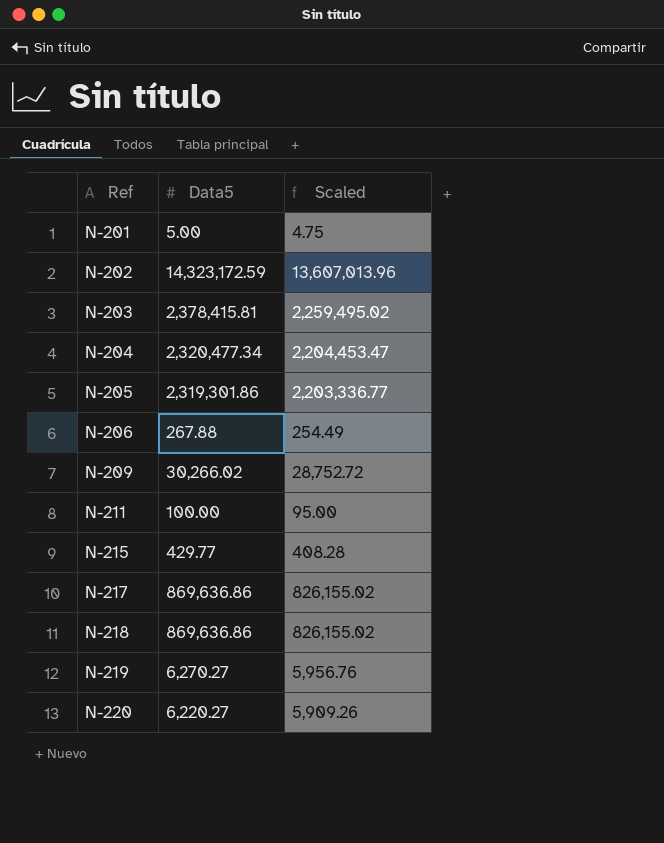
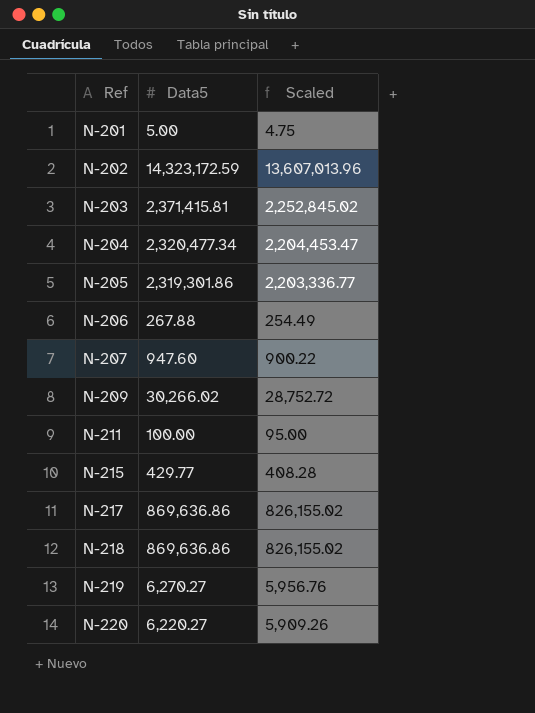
N-203 | Data5: 2,378,415.81 -> 2,371,415.81
N-203 | Scaled: 2,259,495.02 -> 2,252,845.02
row N-207: none -> 947.60 | 900.22

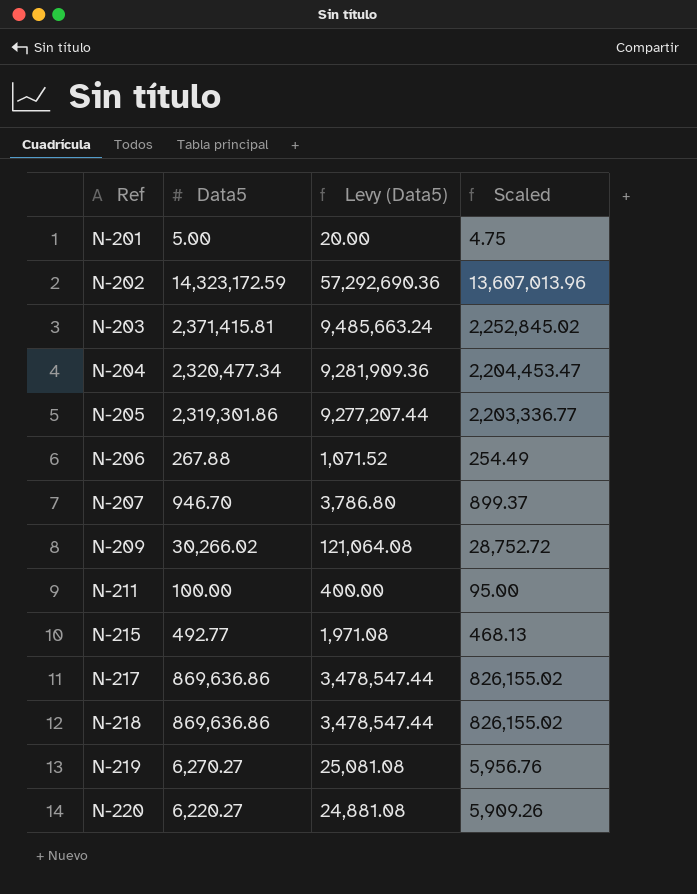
column Levy (Data5) | formula: none -> [Data5] * 4
N-207 | Data5: 947.60 -> 946.70
N-207 | Scaled: 900.22 -> 899.37
N-215 | Data5: 429.77 -> 492.77
N-215 | Scaled: 408.28 -> 468.13

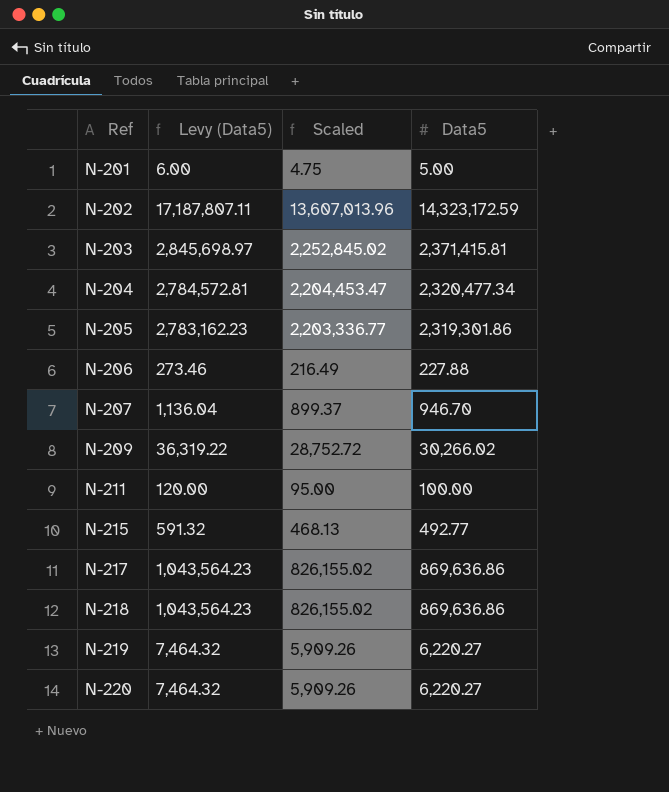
column Levy (Data5) | formula: [Data5] * 4 -> [Data5] * 1.2
column Data5 | position: 2 -> 4
N-206 | Scaled: 254.49 -> 216.49
N-206 | Data5: 267.88 -> 227.88
N-219 | Scaled: 5,956.76 -> 5,909.26
N-219 | Data5: 6,270.27 -> 6,220.27

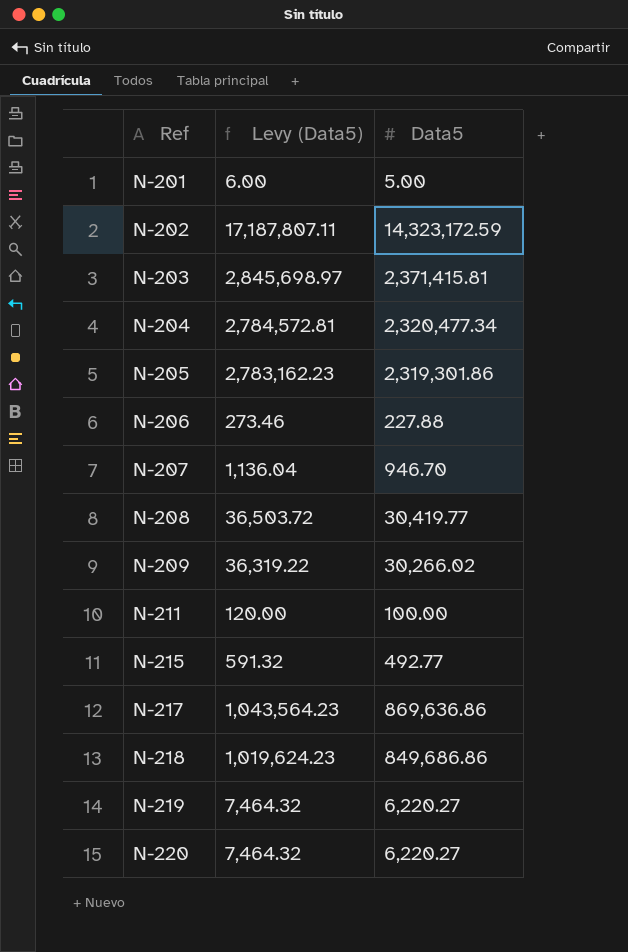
column Scaled | formula: [Data5] * 0.95 -> none
row N-208: none -> 36,503.72 | 30,419.77
N-218 | Levy (Data5): 1,043,564.23 -> 1,019,624.23
N-218 | Data5: 869,636.86 -> 849,686.86

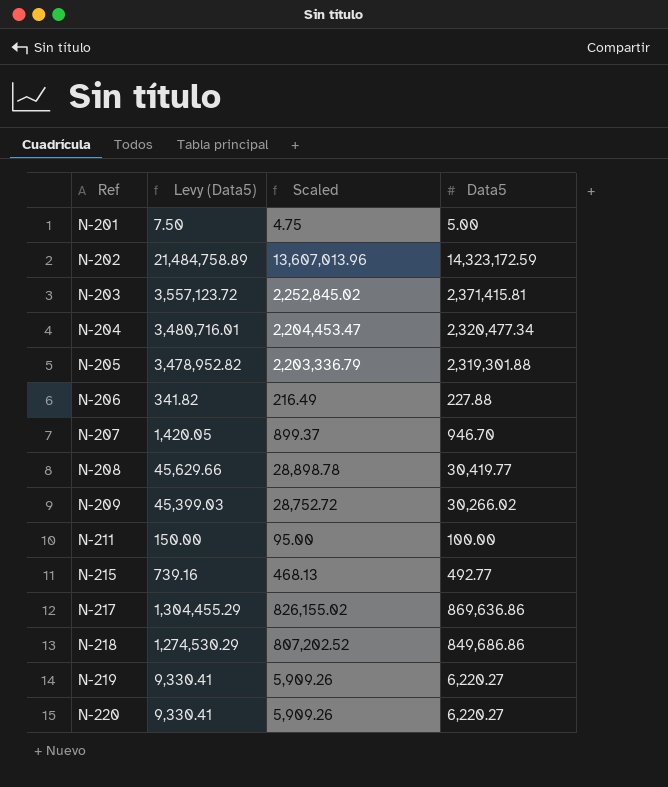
column Levy (Data5) | formula: [Data5] * 1.2 -> [Data5] * 1.5
column Scaled | formula: none -> [Data5] * 0.95
N-205 | Data5: 2,319,301.86 -> 2,319,301.88

